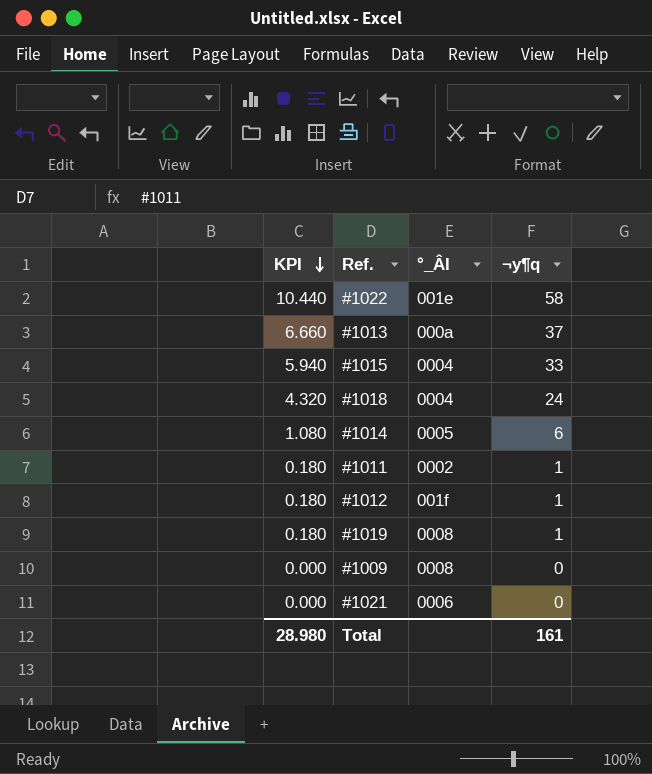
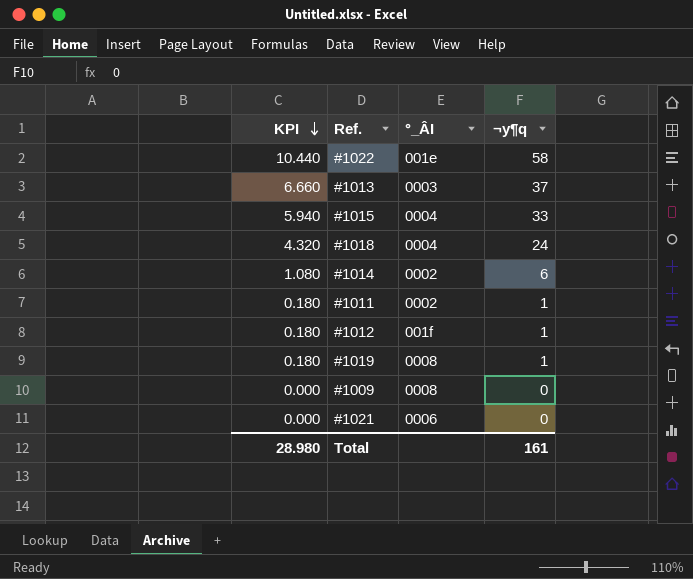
#1013 | °_ÂI: 000a -> 0003
#1014 | °_ÂI: 0005 -> 0002

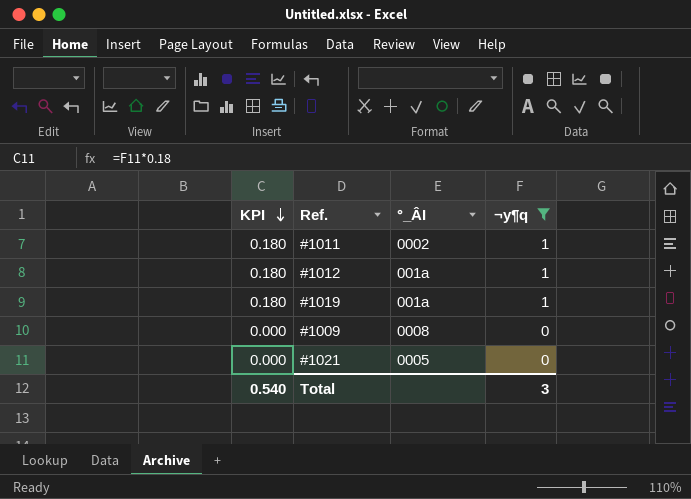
filter: none -> ¬y¶q <= 1
#1012 | °_ÂI: 001f -> 001a
#1019 | °_ÂI: 0008 -> 001a
#1021 | °_ÂI: 0006 -> 0005
Total | KPI: 28.980 -> 0.540
Total | ¬y¶q: 161 -> 3

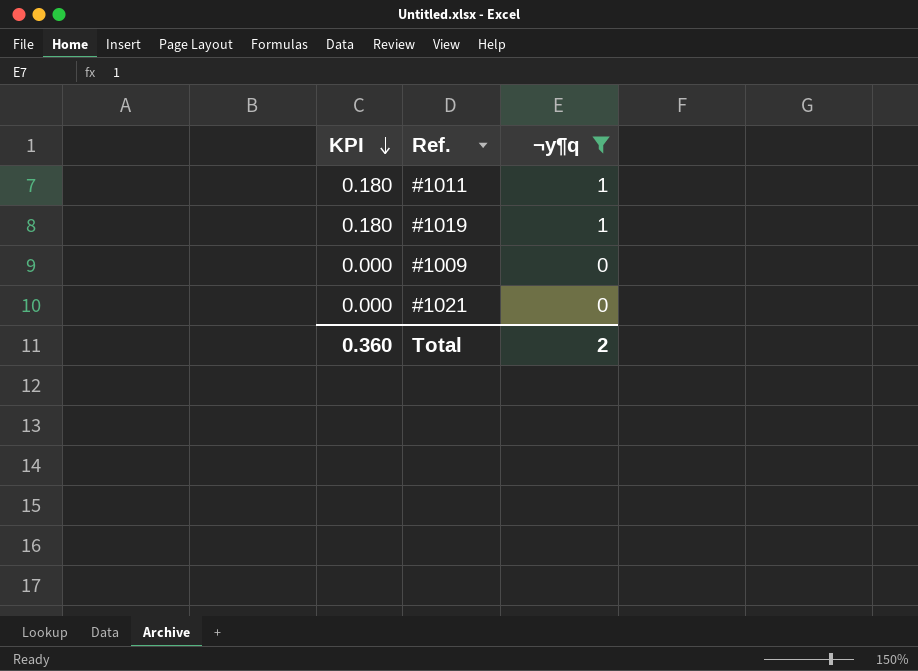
column °_ÂI | position: 3 -> none
row #1012: 0.180 | 001a | 1 -> none
Total | KPI: 0.540 -> 0.360
Total | ¬y¶q: 3 -> 2

